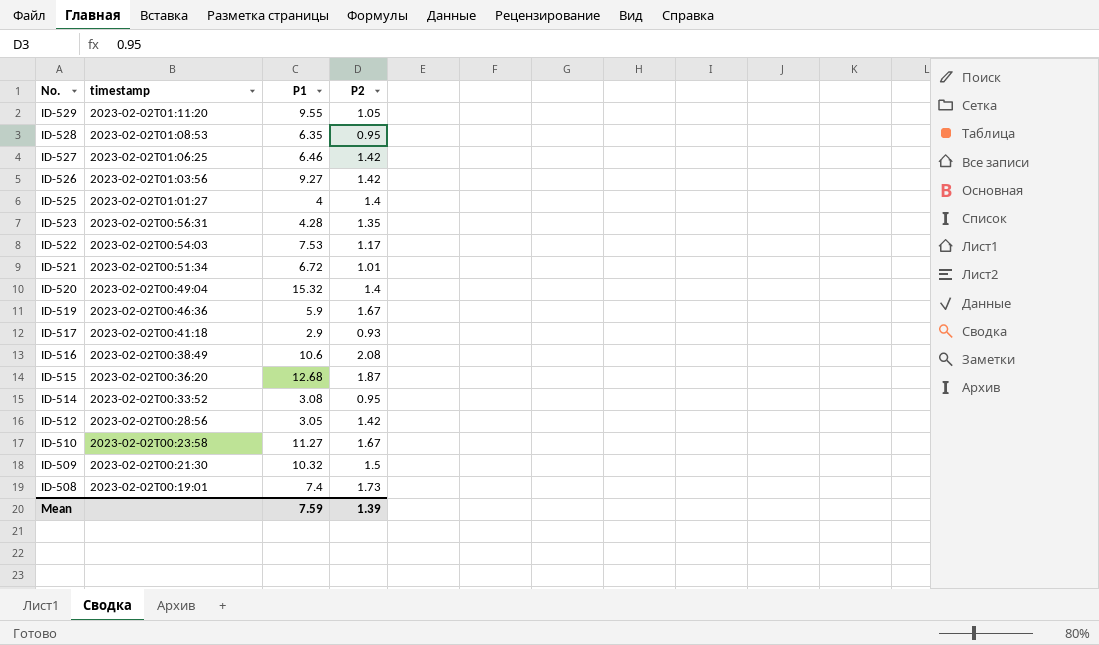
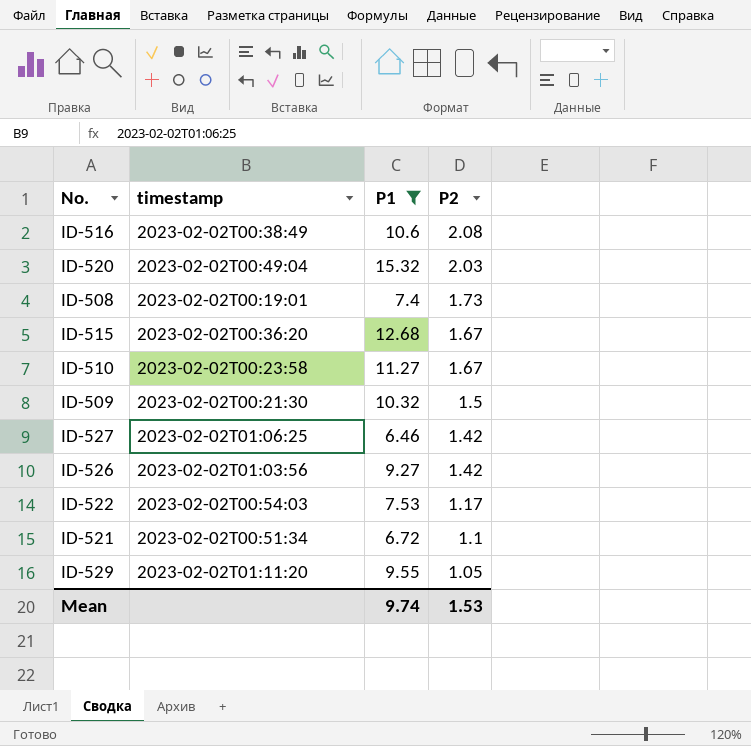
filter: none -> P1 >= 6.46
row order: No. descending -> P2 descending
ID-520 | P2: 1.4 -> 2.03
ID-515 | P2: 1.87 -> 1.67
ID-521 | P2: 1.01 -> 1.1
Mean | P1: 7.59 -> 9.74
Mean | P2: 1.39 -> 1.53

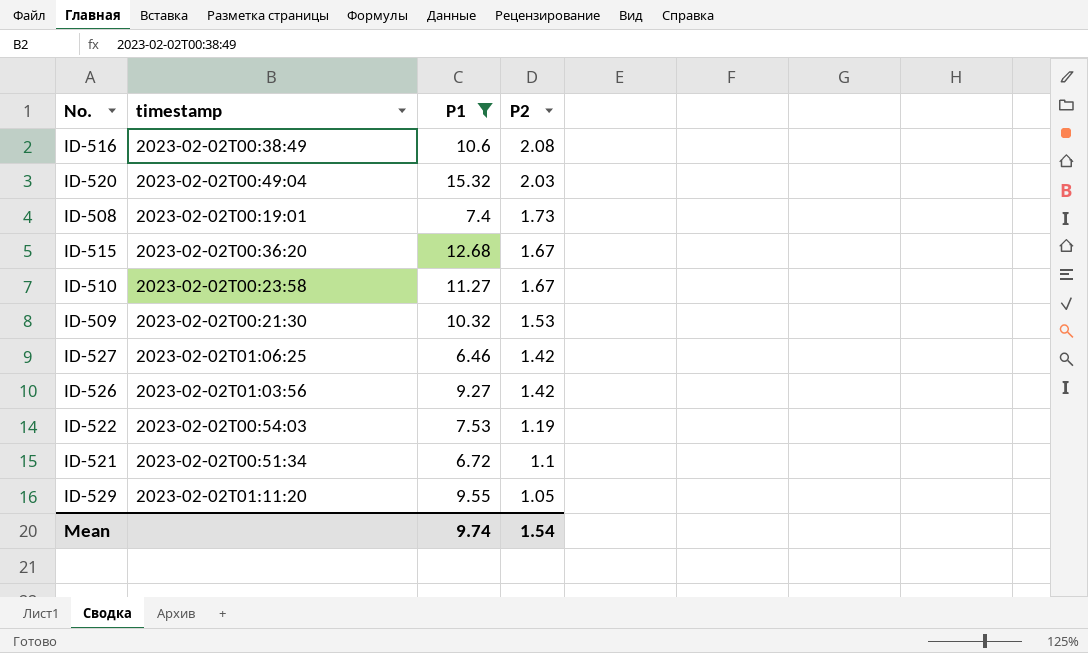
ID-509 | P2: 1.5 -> 1.53
ID-522 | P2: 1.17 -> 1.19
Mean | P2: 1.53 -> 1.54

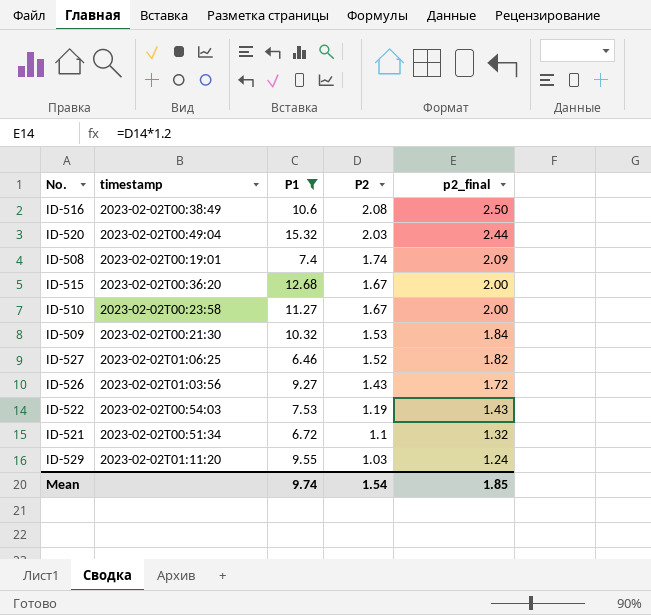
column p2_final | formula: none -> [P2] * 1.2
ID-508 | P2: 1.73 -> 1.74
ID-527 | P2: 1.42 -> 1.52
ID-526 | P2: 1.42 -> 1.43
ID-529 | P2: 1.05 -> 1.03

